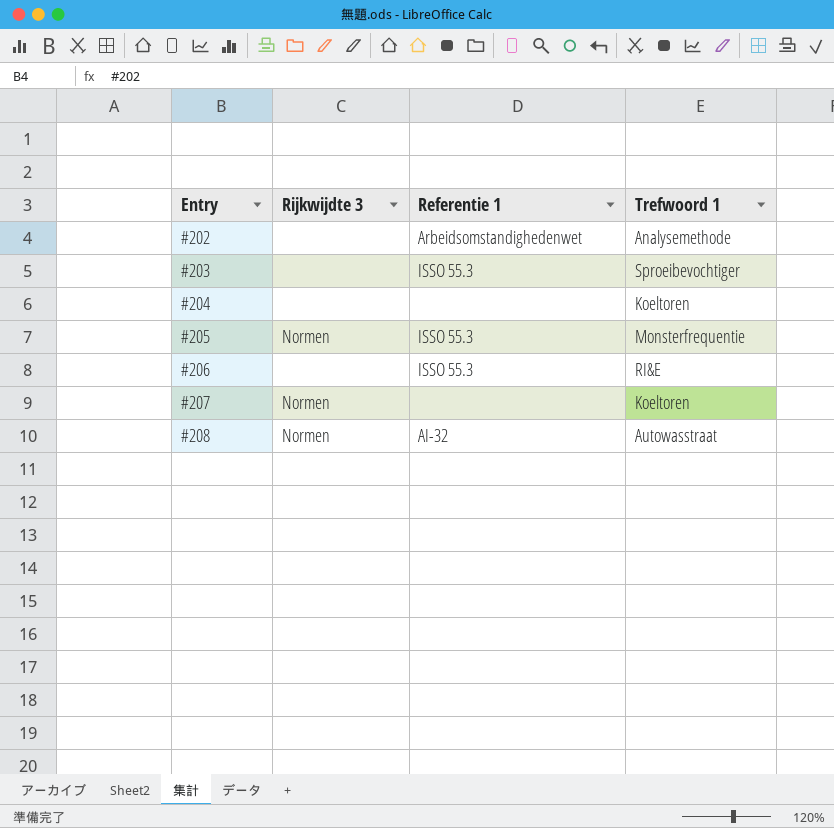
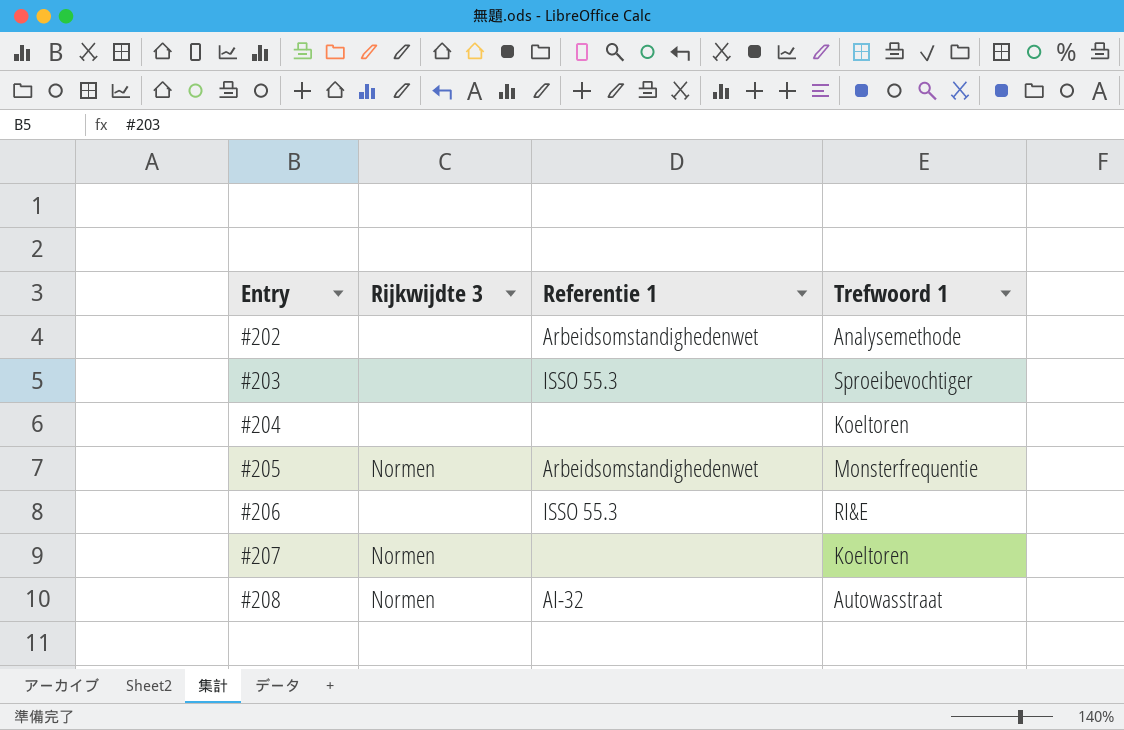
#205 | Referentie 1: ISSO 55.3 -> Arbeidsomstandighedenwet

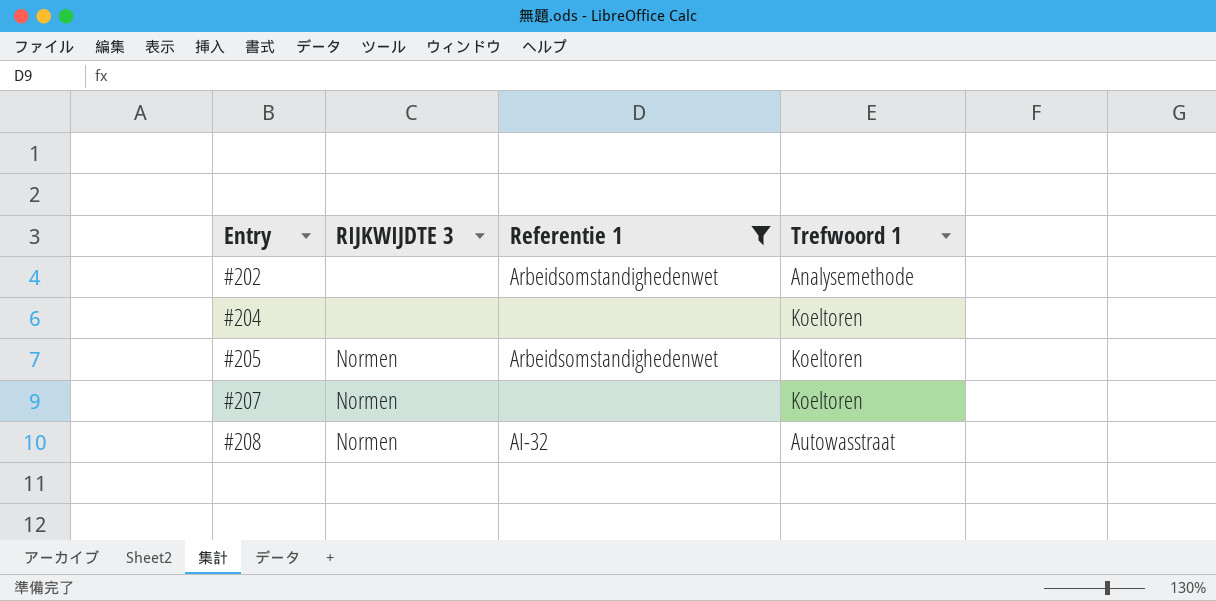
filter: none -> Referentie 1 != ISSO 55.3
column name: Rijkwijdte 3 -> RIJKWIJDTE 3
#205 | Trefwoord 1: Monsterfrequentie -> Koeltoren

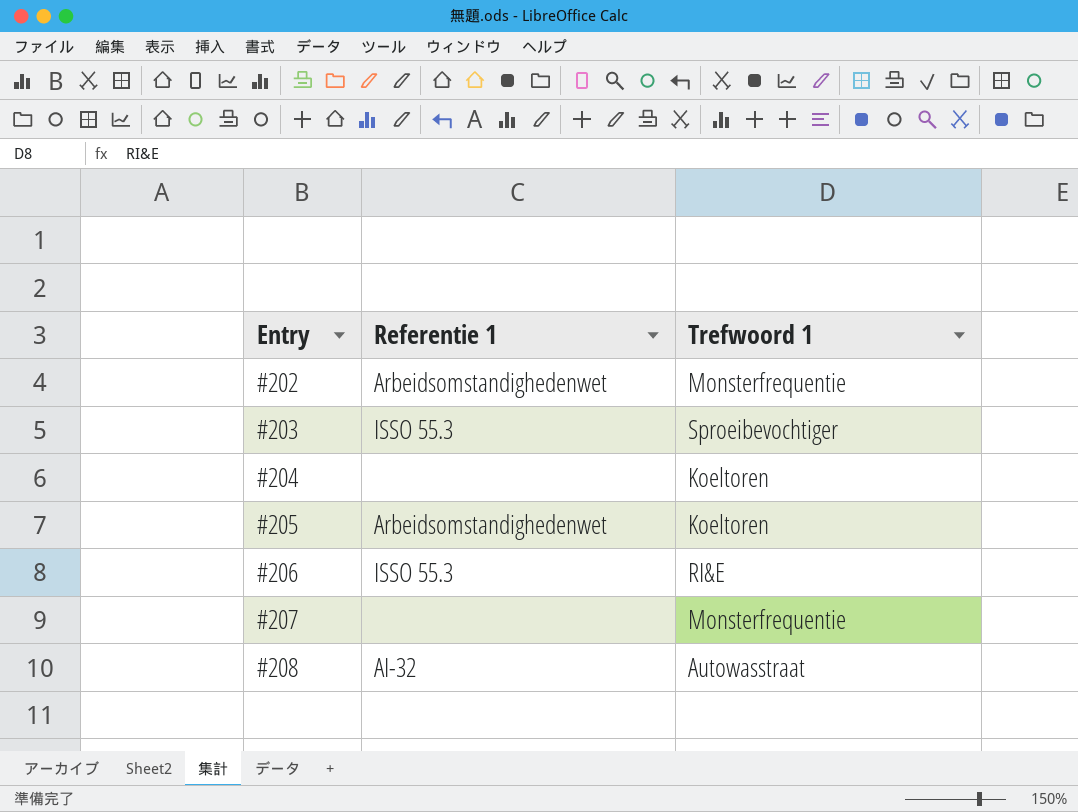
filter: Referentie 1 != ISSO 55.3 -> none
column RIJKWIJDTE 3 | position: 2 -> none
#202 | Trefwoord 1: Analysemethode -> Monsterfrequentie
#207 | Trefwoord 1: Koeltoren -> Monsterfrequentie

